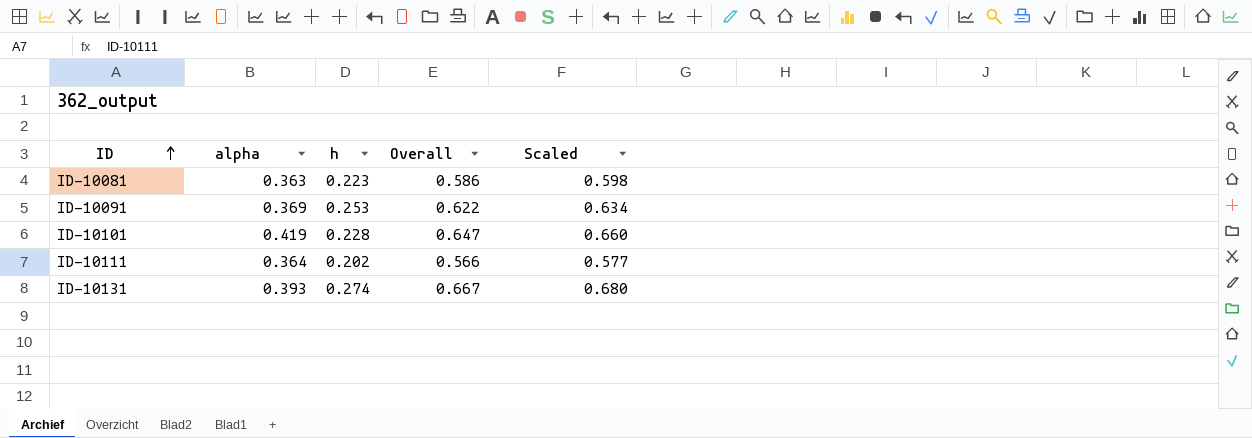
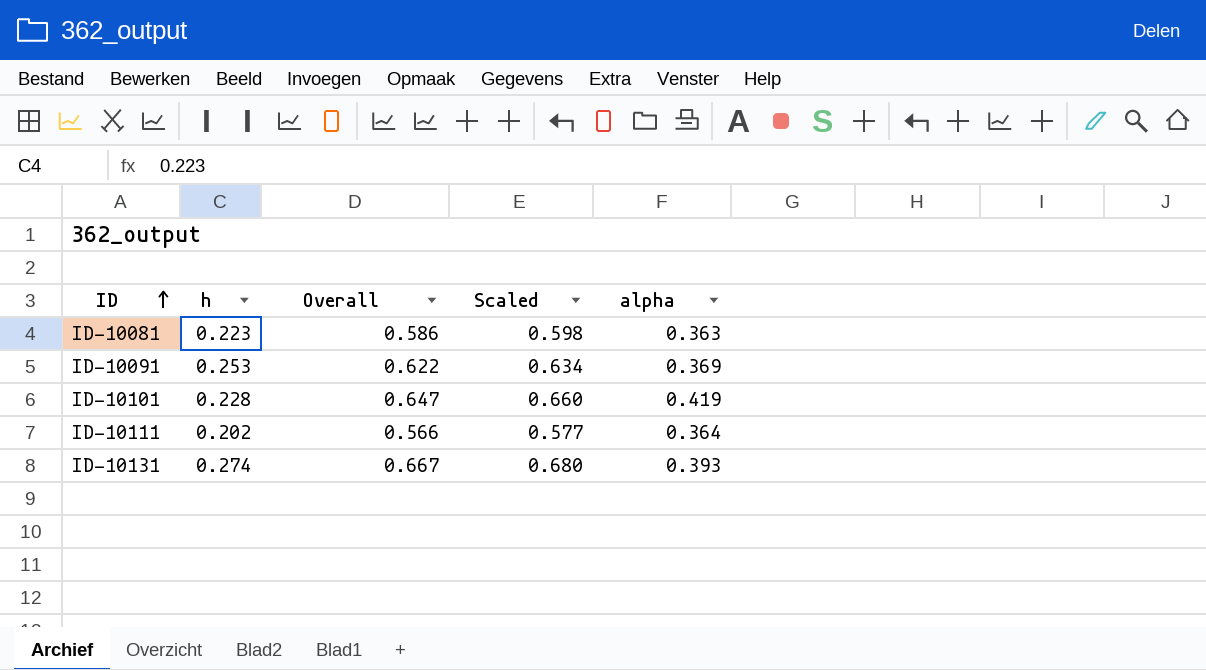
column alpha | position: 2 -> 5

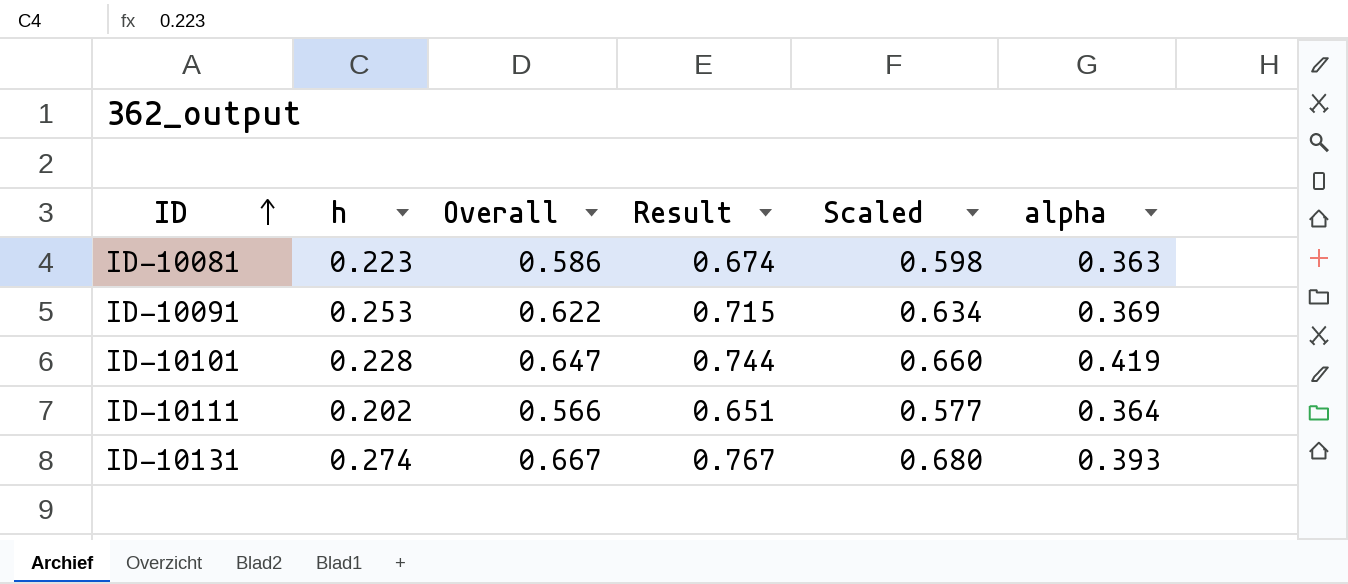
column Result | formula: none -> [Overall] * 1.15

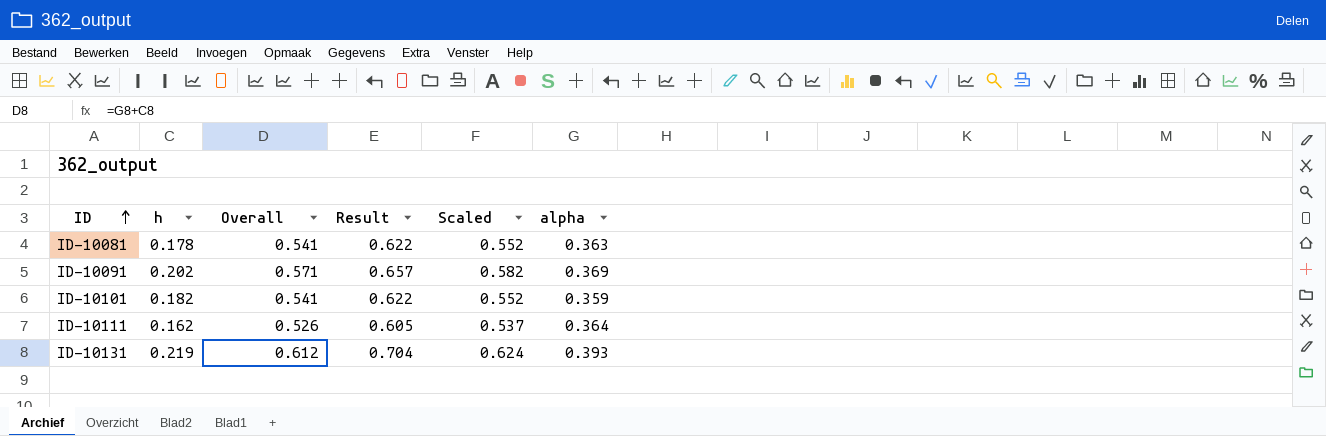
ID-10081 | h: 0.223 -> 0.178
ID-10081 | Overall: 0.586 -> 0.541
ID-10081 | Result: 0.674 -> 0.622
ID-10081 | Scaled: 0.598 -> 0.552
ID-10091 | h: 0.253 -> 0.202
ID-10091 | Overall: 0.622 -> 0.571
ID-10091 | Result: 0.715 -> 0.657
ID-10091 | Scaled: 0.634 -> 0.582
ID-10101 | h: 0.228 -> 0.182
ID-10101 | Overall: 0.647 -> 0.541
ID-10101 | Result: 0.744 -> 0.622
ID-10101 | Scaled: 0.660 -> 0.552
ID-10101 | alpha: 0.419 -> 0.359
ID-10111 | h: 0.202 -> 0.162
ID-10111 | Overall: 0.566 -> 0.526
ID-10111 | Result: 0.651 -> 0.605
ID-10111 | Scaled: 0.577 -> 0.537
ID-10131 | h: 0.274 -> 0.219
ID-10131 | Overall: 0.667 -> 0.612
ID-10131 | Result: 0.767 -> 0.704
ID-10131 | Scaled: 0.680 -> 0.624

